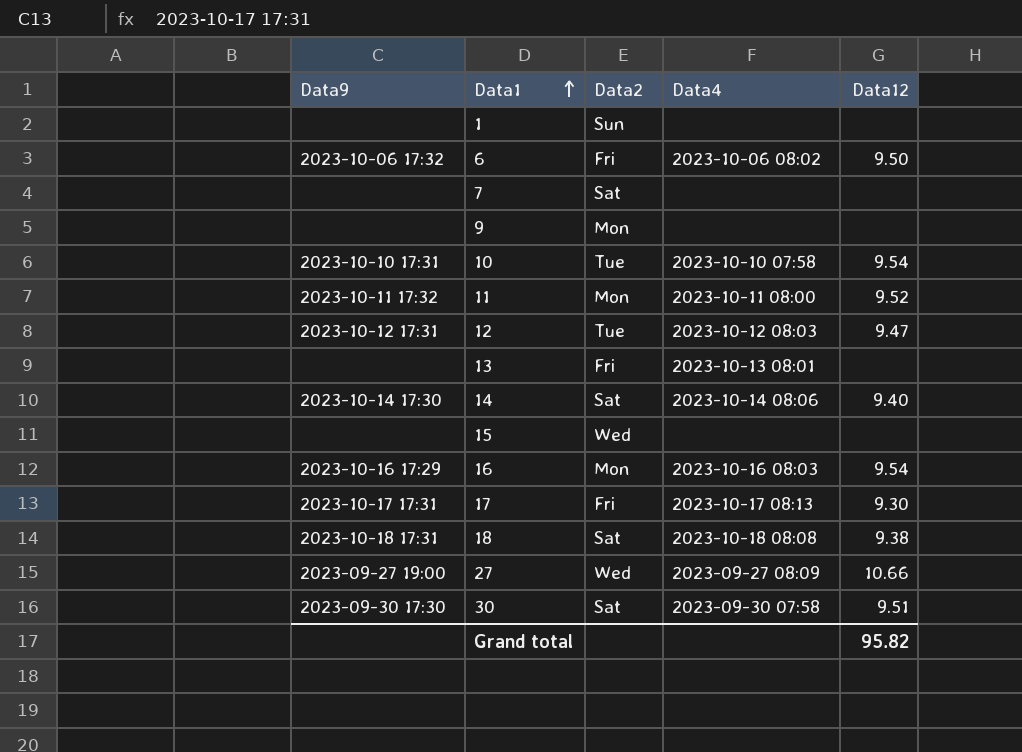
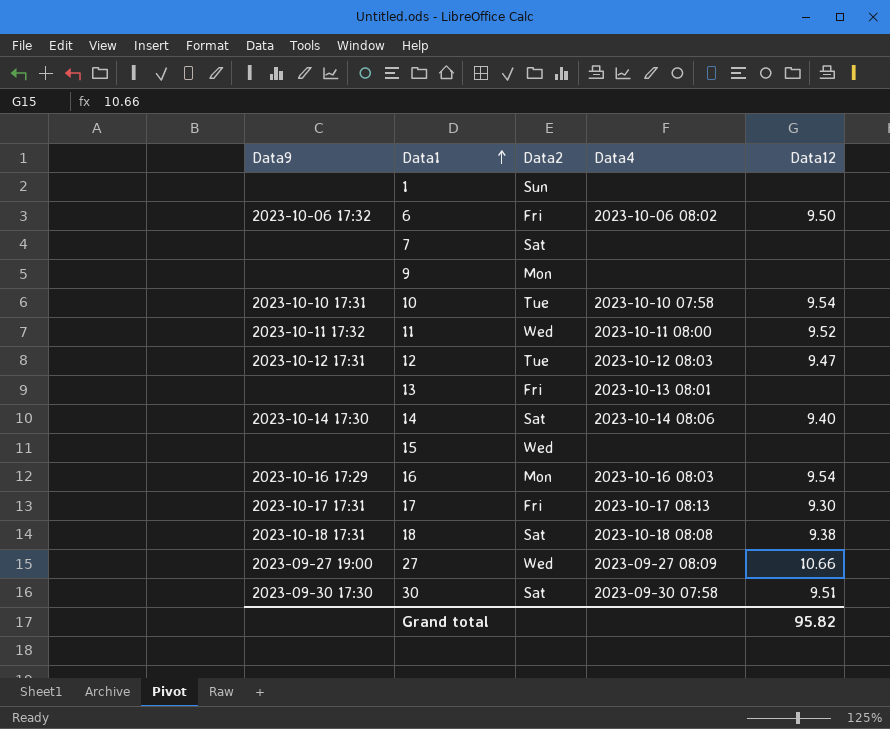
11 | Data2: Mon -> Wed

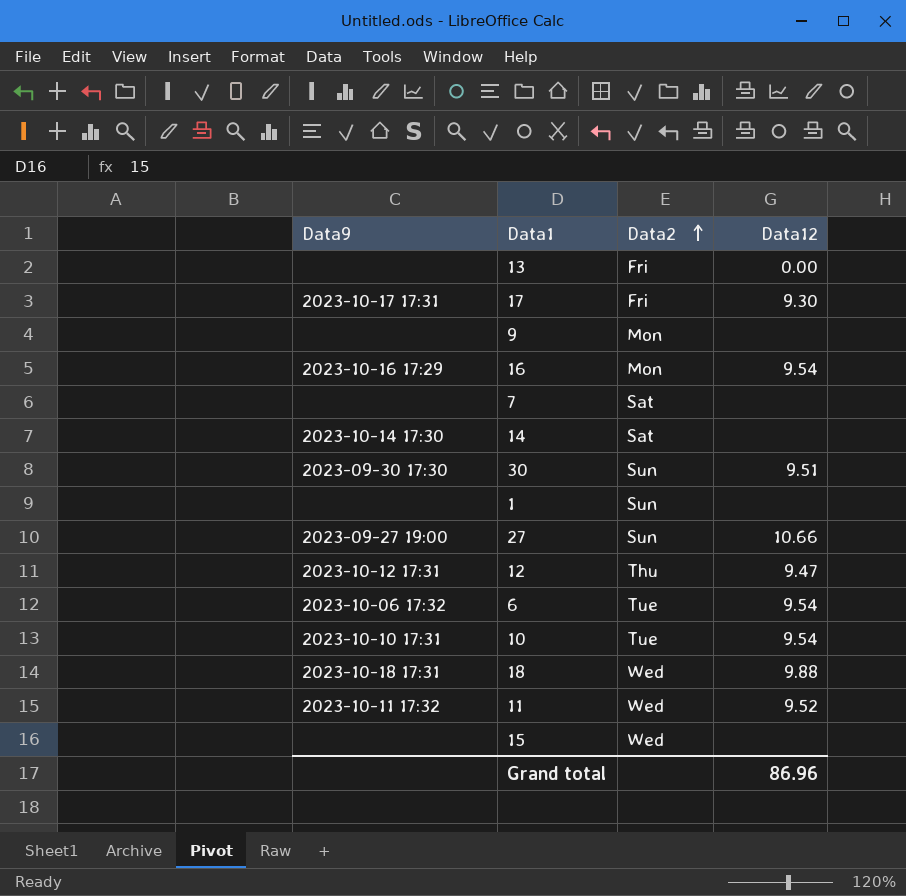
row order: Data1 ascending -> Data2 ascending
column Data4 | position: 4 -> none
13 | Data12: none -> 0.00
14 | Data12: 9.40 -> none
30 | Data2: Sat -> Sun
27 | Data2: Wed -> Sun
12 | Data2: Tue -> Thu
6 | Data2: Fri -> Tue
6 | Data12: 9.50 -> 9.54
18 | Data2: Sat -> Wed
18 | Data12: 9.38 -> 9.88
Grand total | Data12: 95.82 -> 86.96

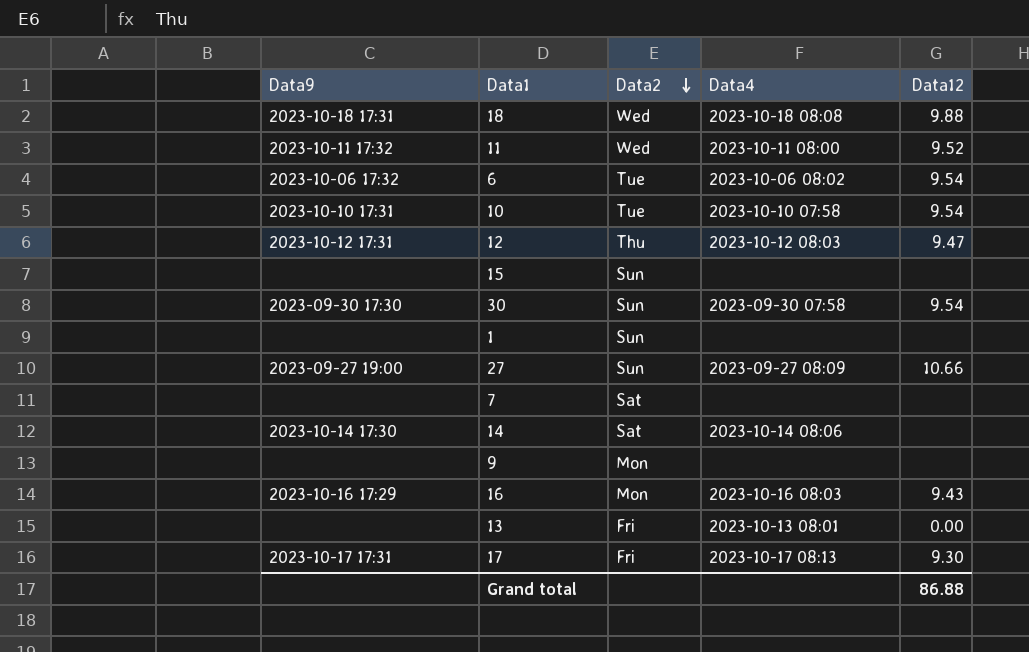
row order: Data2 ascending -> Data2 descending
column Data4 | position: none -> 4
15 | Data2: Wed -> Sun
30 | Data12: 9.51 -> 9.54
16 | Data12: 9.54 -> 9.43
Grand total | Data12: 86.96 -> 86.88

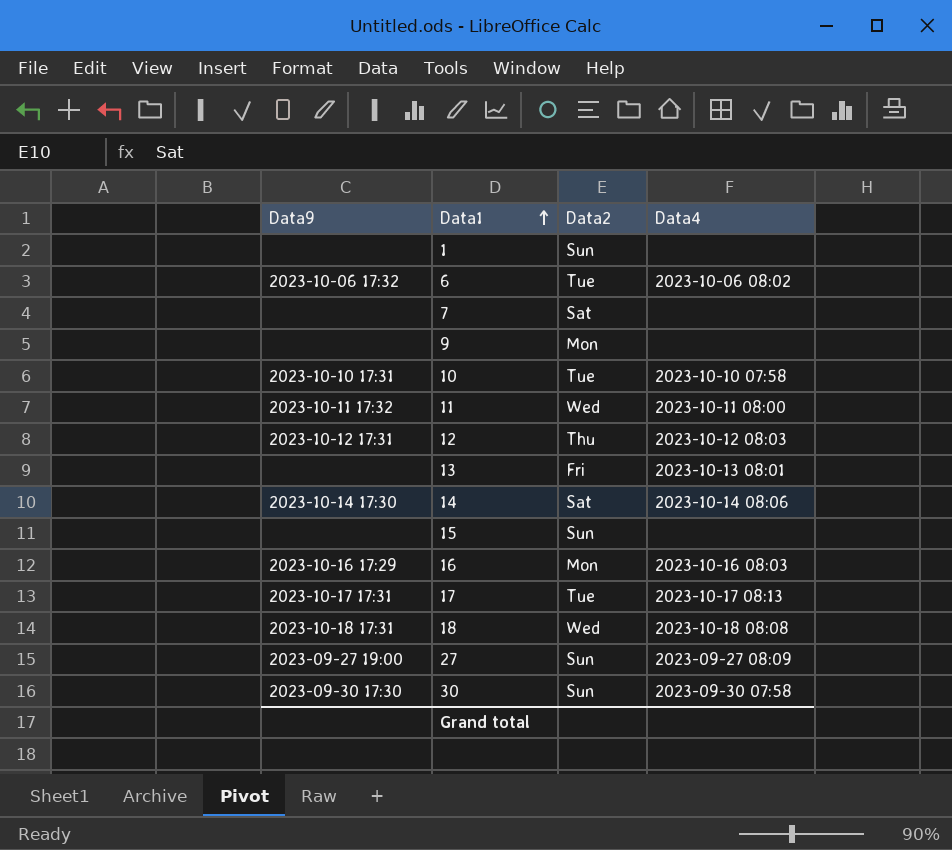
row order: Data2 descending -> Data1 ascending
column Data12 | position: 5 -> none
17 | Data2: Fri -> Tue

